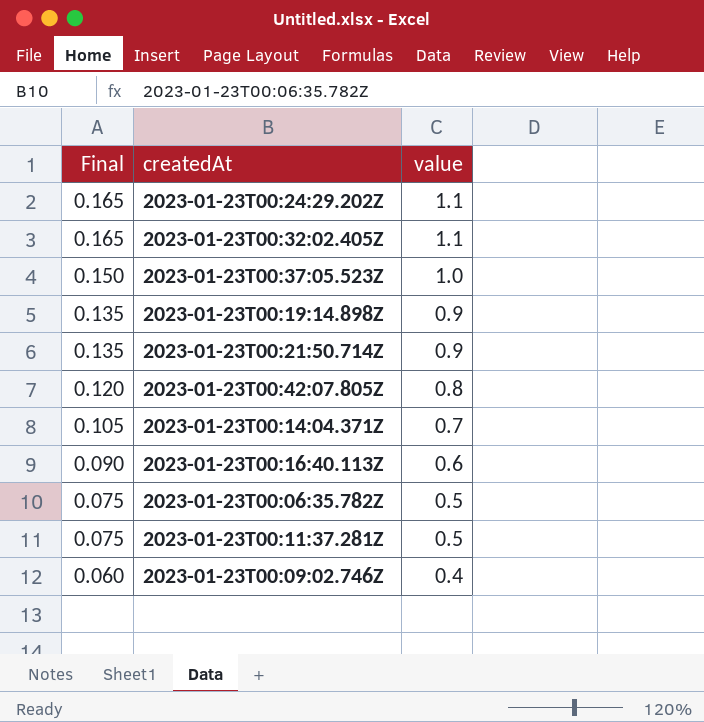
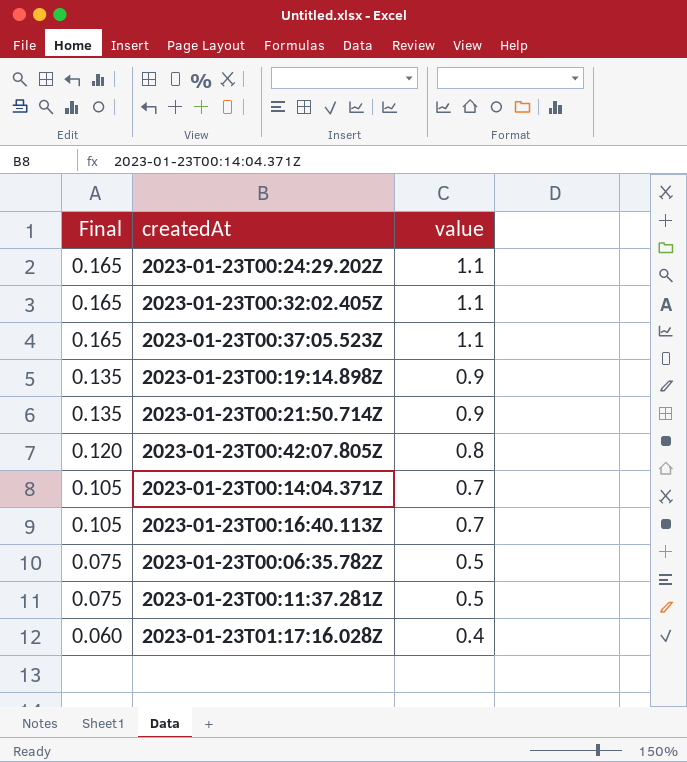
row 2023-01-23T00:09:02.746Z: 0.060 | 0.4 -> none
2023-01-23T00:37:05.523Z | Final: 0.150 -> 0.165
2023-01-23T00:37:05.523Z | value: 1.0 -> 1.1
2023-01-23T00:16:40.113Z | Final: 0.090 -> 0.105
2023-01-23T00:16:40.113Z | value: 0.6 -> 0.7
row 2023-01-23T01:17:16.028Z: none -> 0.060 | 0.4

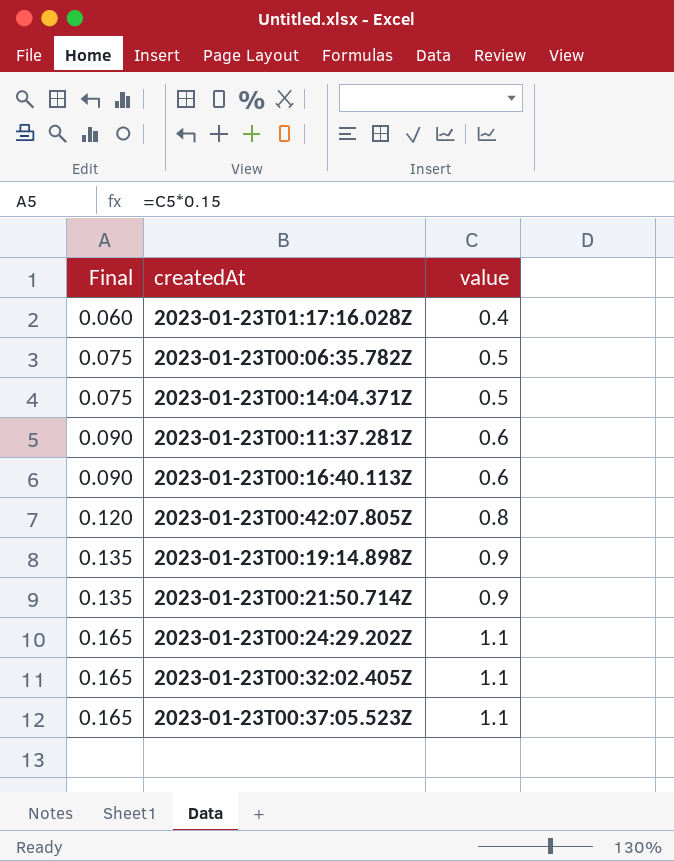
row order: Final descending -> Final ascending
2023-01-23T00:14:04.371Z | Final: 0.105 -> 0.075
2023-01-23T00:14:04.371Z | value: 0.7 -> 0.5
2023-01-23T00:11:37.281Z | Final: 0.075 -> 0.090
2023-01-23T00:11:37.281Z | value: 0.5 -> 0.6
2023-01-23T00:16:40.113Z | Final: 0.105 -> 0.090
2023-01-23T00:16:40.113Z | value: 0.7 -> 0.6

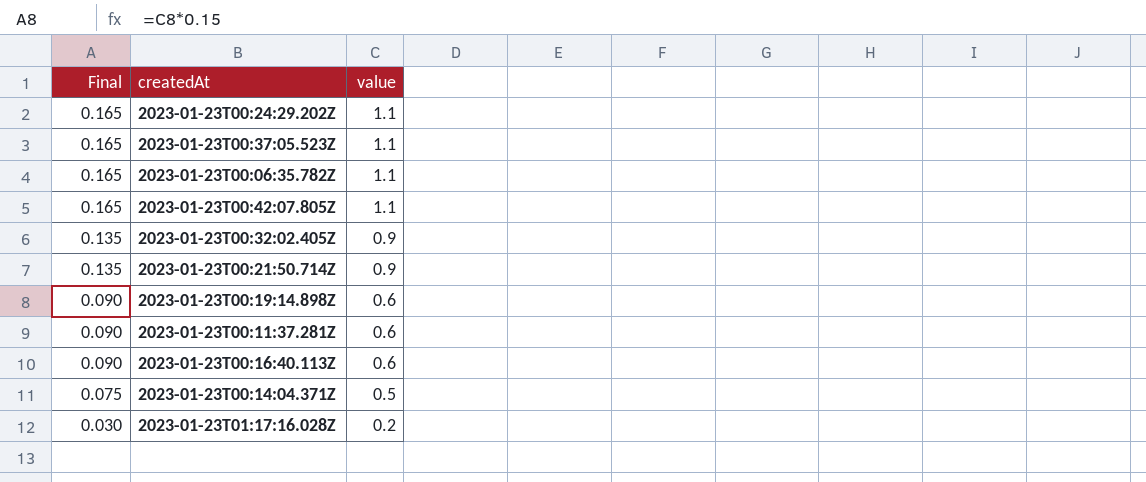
row order: Final ascending -> Final descending
2023-01-23T00:06:35.782Z | Final: 0.075 -> 0.165
2023-01-23T00:06:35.782Z | value: 0.5 -> 1.1
2023-01-23T00:42:07.805Z | Final: 0.120 -> 0.165
2023-01-23T00:42:07.805Z | value: 0.8 -> 1.1
2023-01-23T00:32:02.405Z | Final: 0.165 -> 0.135
2023-01-23T00:32:02.405Z | value: 1.1 -> 0.9
2023-01-23T00:19:14.898Z | Final: 0.135 -> 0.090
2023-01-23T00:19:14.898Z | value: 0.9 -> 0.6
2023-01-23T01:17:16.028Z | Final: 0.060 -> 0.030
2023-01-23T01:17:16.028Z | value: 0.4 -> 0.2

